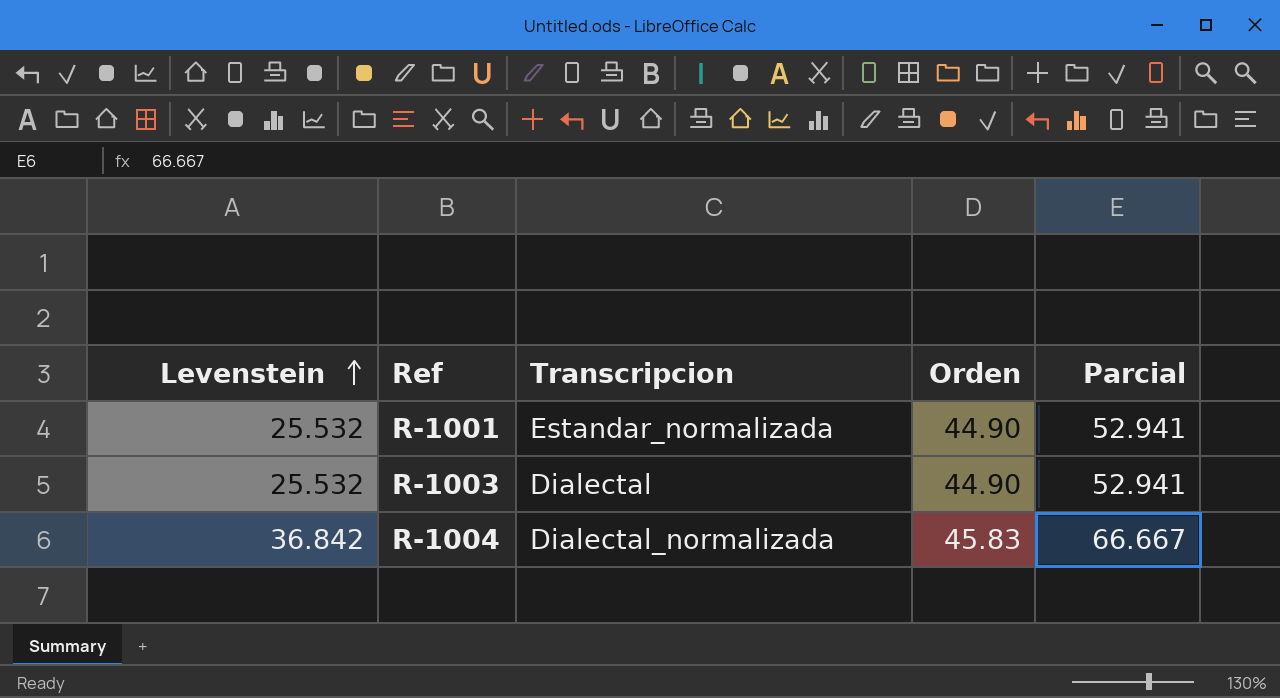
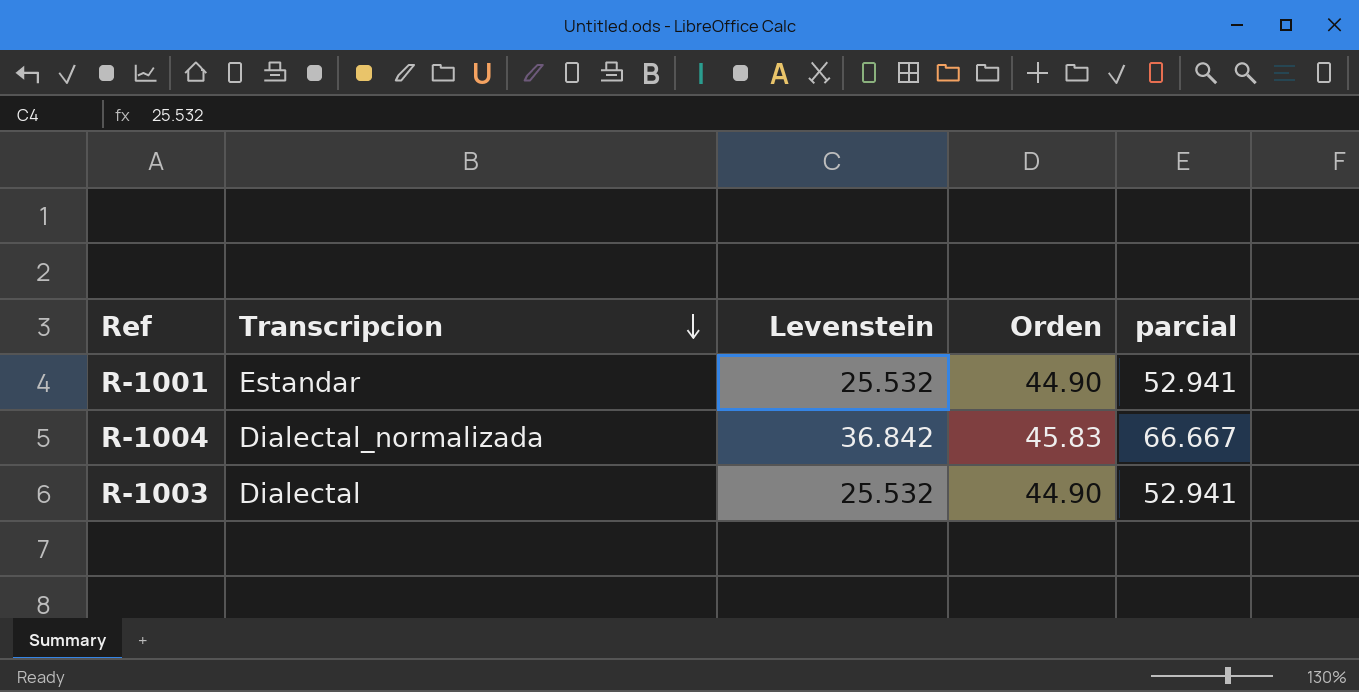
row order: Levenstein ascending -> Transcripcion descending
column Levenstein | position: 1 -> 3
column name: Parcial -> parcial
R-1001 | Transcripcion: Estandar_normalizada -> Estandar

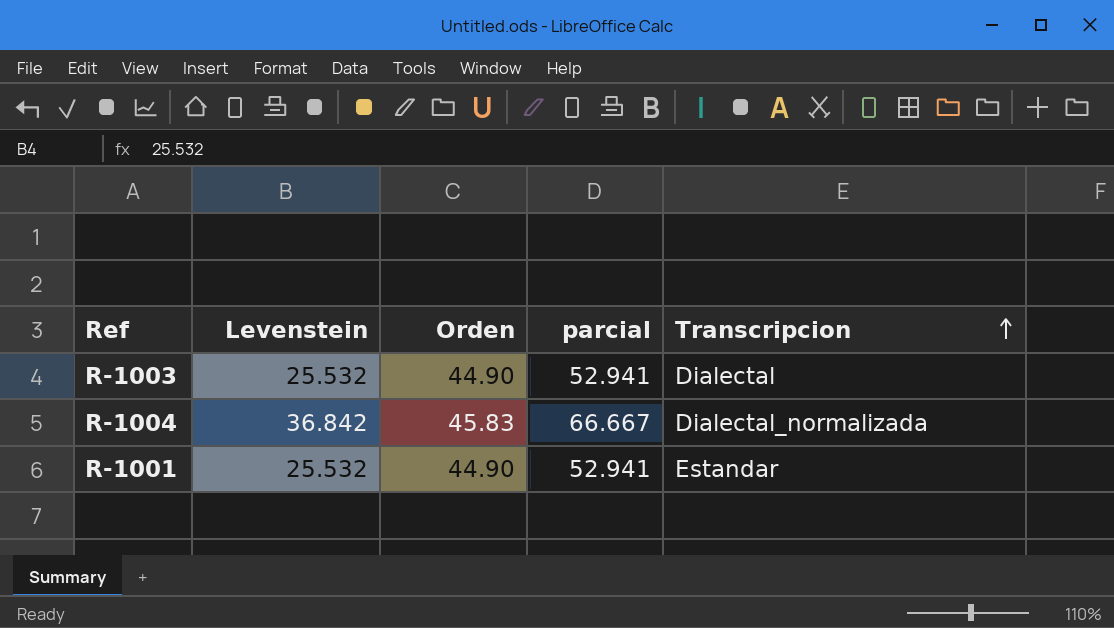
row order: Transcripcion descending -> Transcripcion ascending
column Transcripcion | position: 2 -> 5

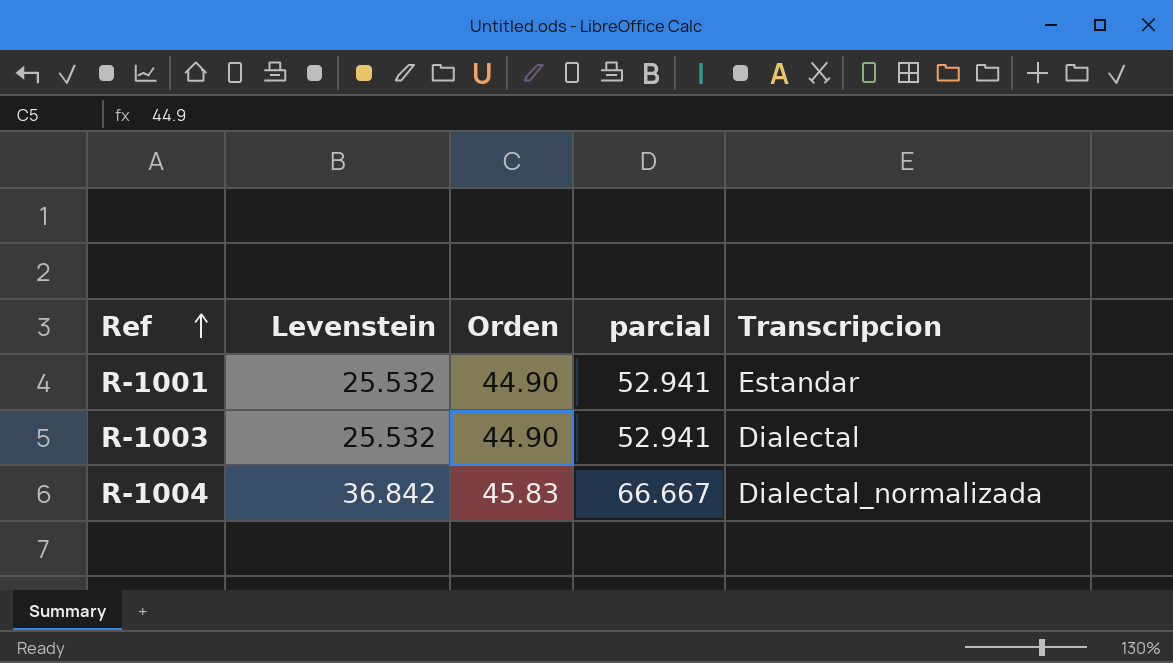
row order: Transcripcion ascending -> Ref ascending

